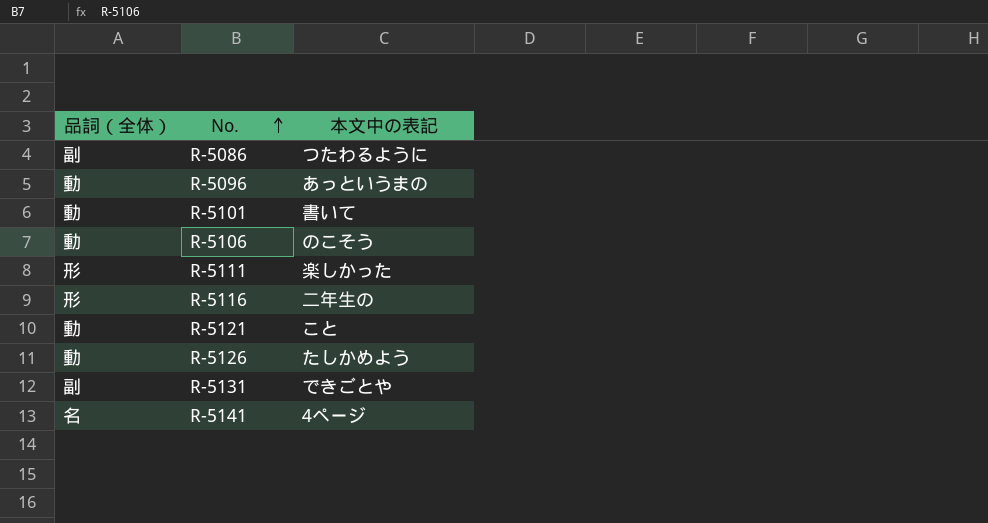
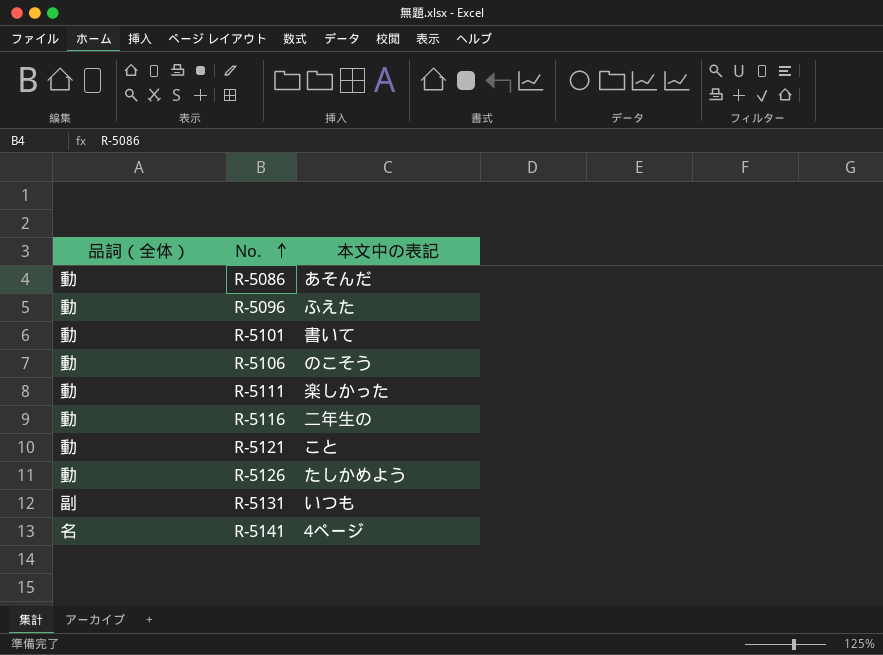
R-5086 | 品詞（全体）: 副 -> 動
R-5086 | 本文中の表記: つたわるように -> あそんだ
R-5096 | 本文中の表記: あっというまの -> ふえた
R-5111 | 品詞（全体）: 形 -> 動
R-5116 | 品詞（全体）: 形 -> 動
R-5131 | 本文中の表記: できごとや -> いつも

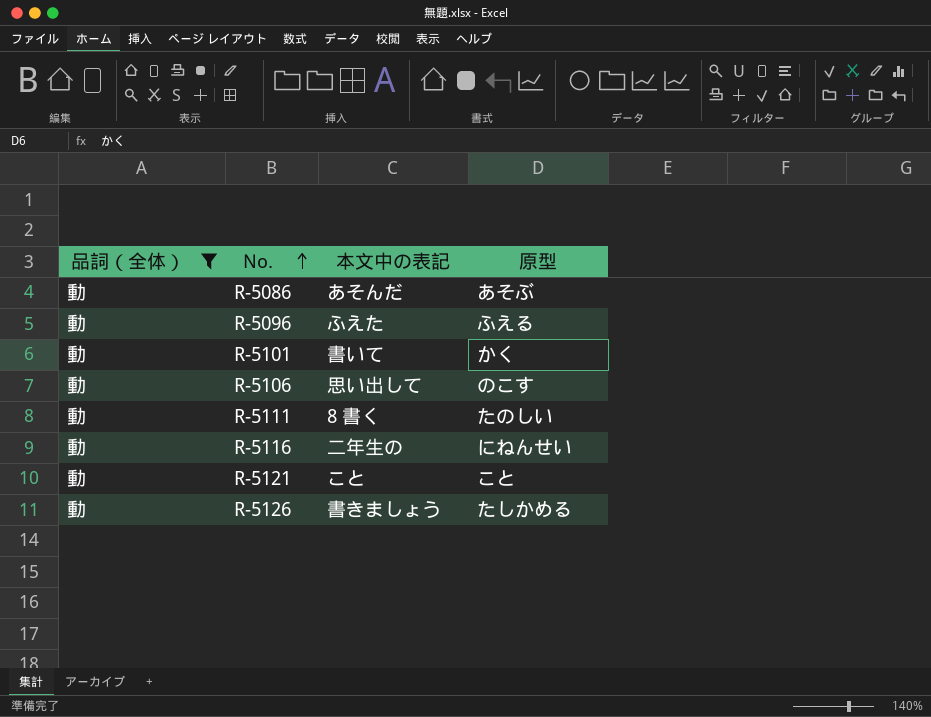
filter: none -> 品詞（全体） = 動
column 原型 | position: none -> 4
R-5106 | 本文中の表記: のこそう -> 思い出して
R-5111 | 本文中の表記: 楽しかった -> 8 書く
R-5126 | 本文中の表記: たしかめよう -> 書きましょう

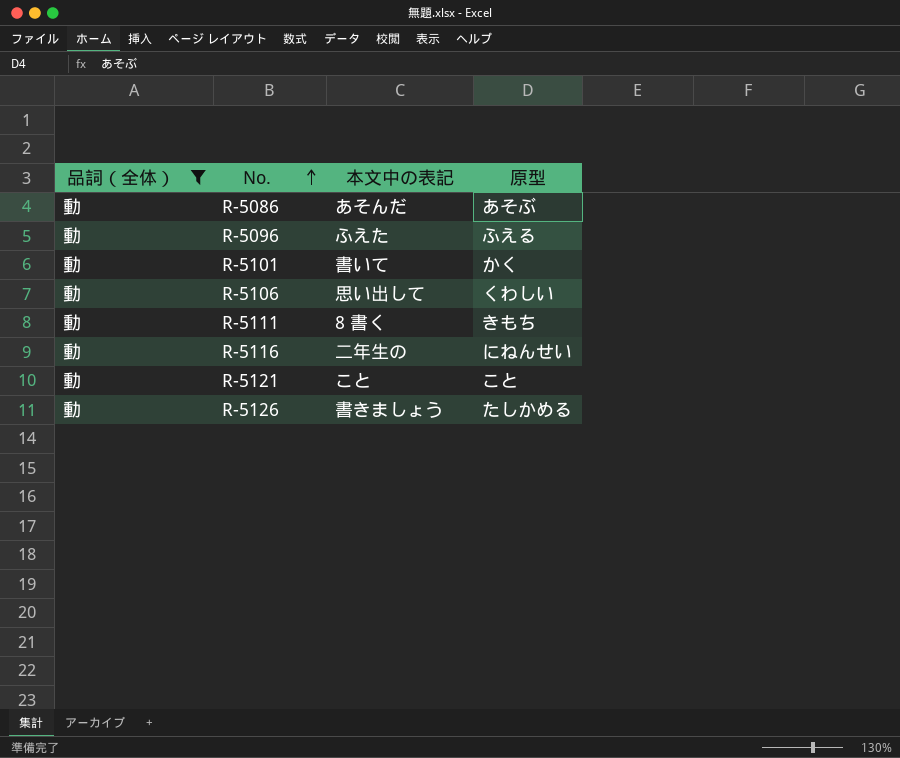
R-5106 | 原型: のこす -> くわしい
R-5111 | 原型: たのしい -> きもち

